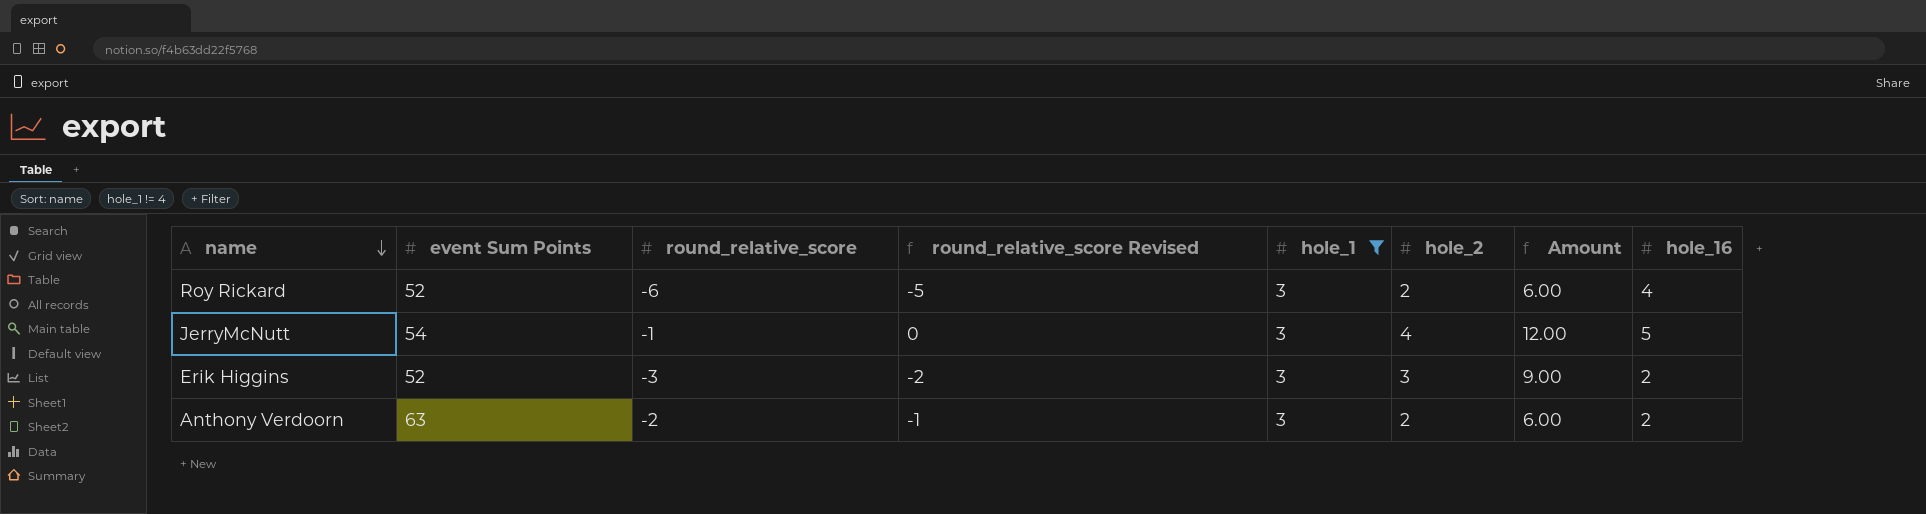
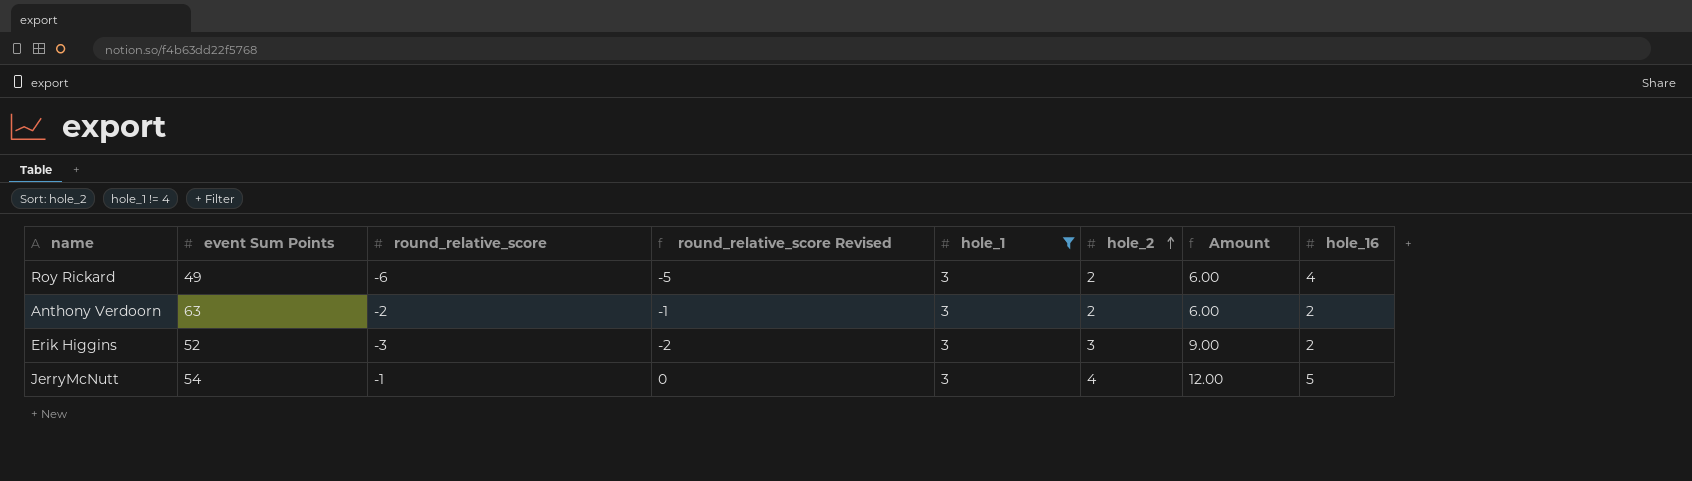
row order: name descending -> hole_2 ascending
Roy Rickard | event Sum Points: 52 -> 49

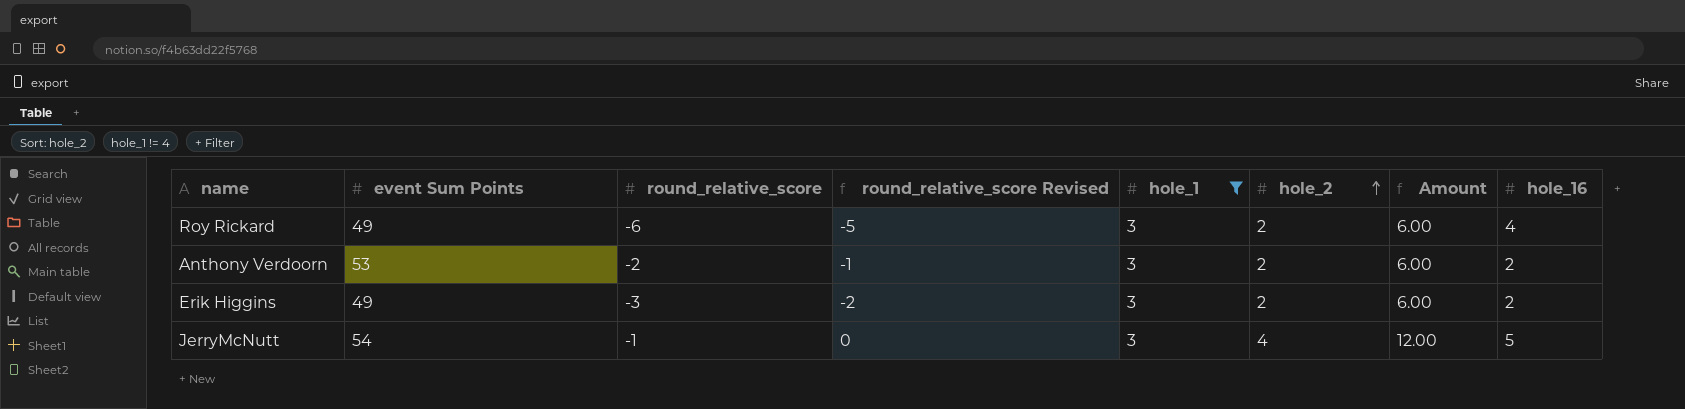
Anthony Verdoorn | event Sum Points: 63 -> 53
Erik Higgins | event Sum Points: 52 -> 49
Erik Higgins | hole_2: 3 -> 2
Erik Higgins | Amount: 9.00 -> 6.00

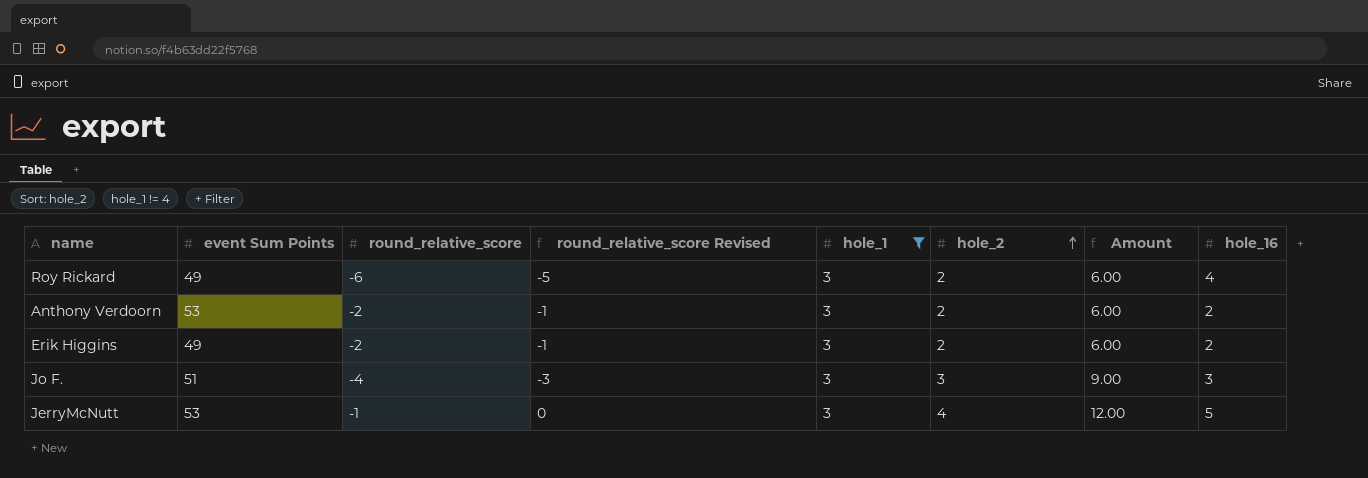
Erik Higgins | round_relative_score: -3 -> -2
Erik Higgins | round_relative_score Revised: -2 -> -1
row Jo F.: none -> 51 | -4 | -3 | 3 | 3 | 9.00 | 3
JerryMcNutt | event Sum Points: 54 -> 53

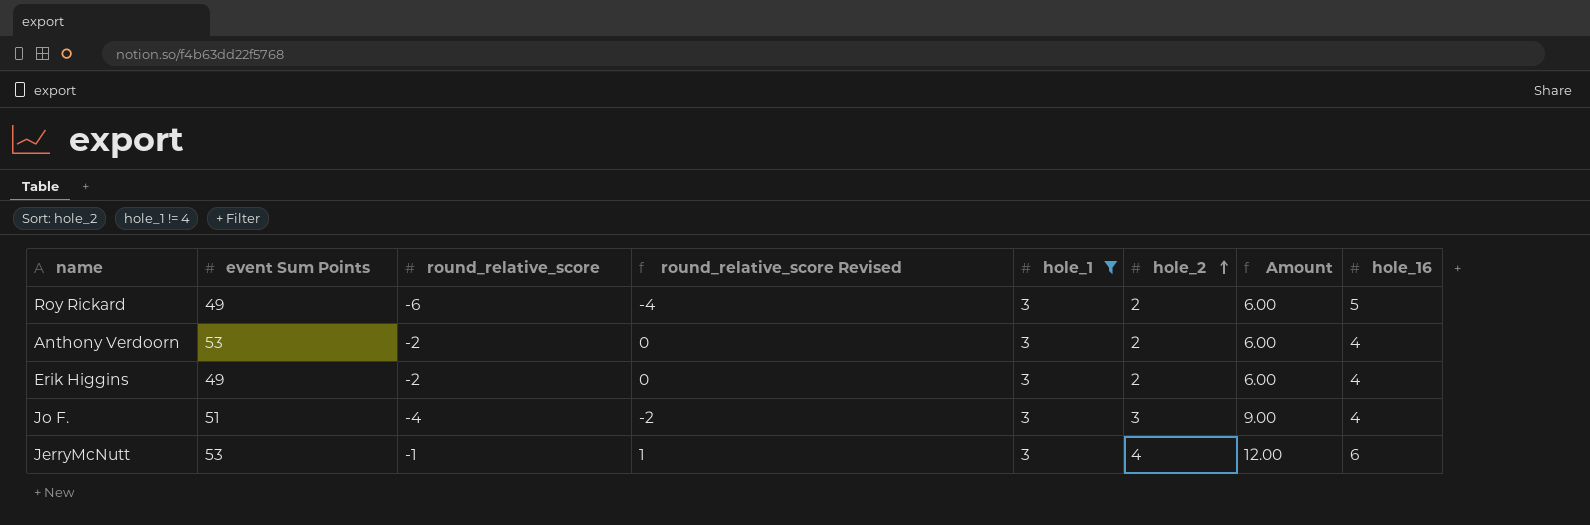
column round_relative_score Revised | formula: [round_relative_score] + 1 -> [round_relative_score] + 2
Roy Rickard | hole_16: 4 -> 5
Anthony Verdoorn | hole_16: 2 -> 4
Erik Higgins | hole_16: 2 -> 4
Jo F. | hole_16: 3 -> 4
JerryMcNutt | hole_16: 5 -> 6

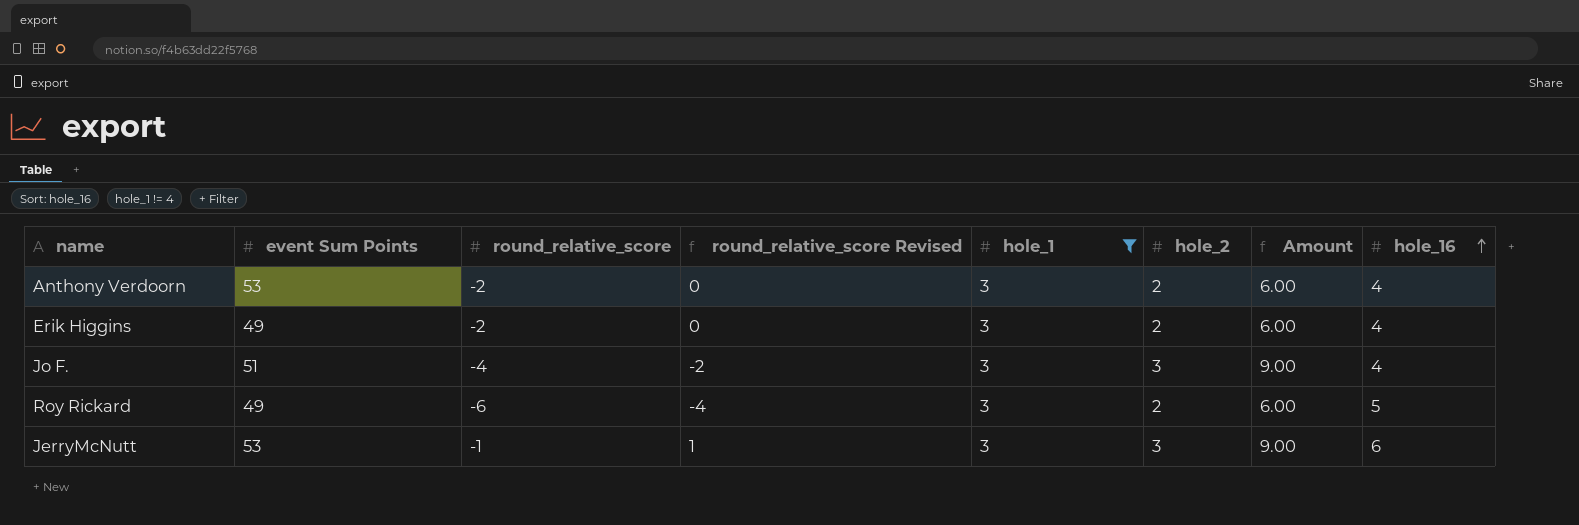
row order: hole_2 ascending -> hole_16 ascending
JerryMcNutt | hole_2: 4 -> 3
JerryMcNutt | Amount: 12.00 -> 9.00

